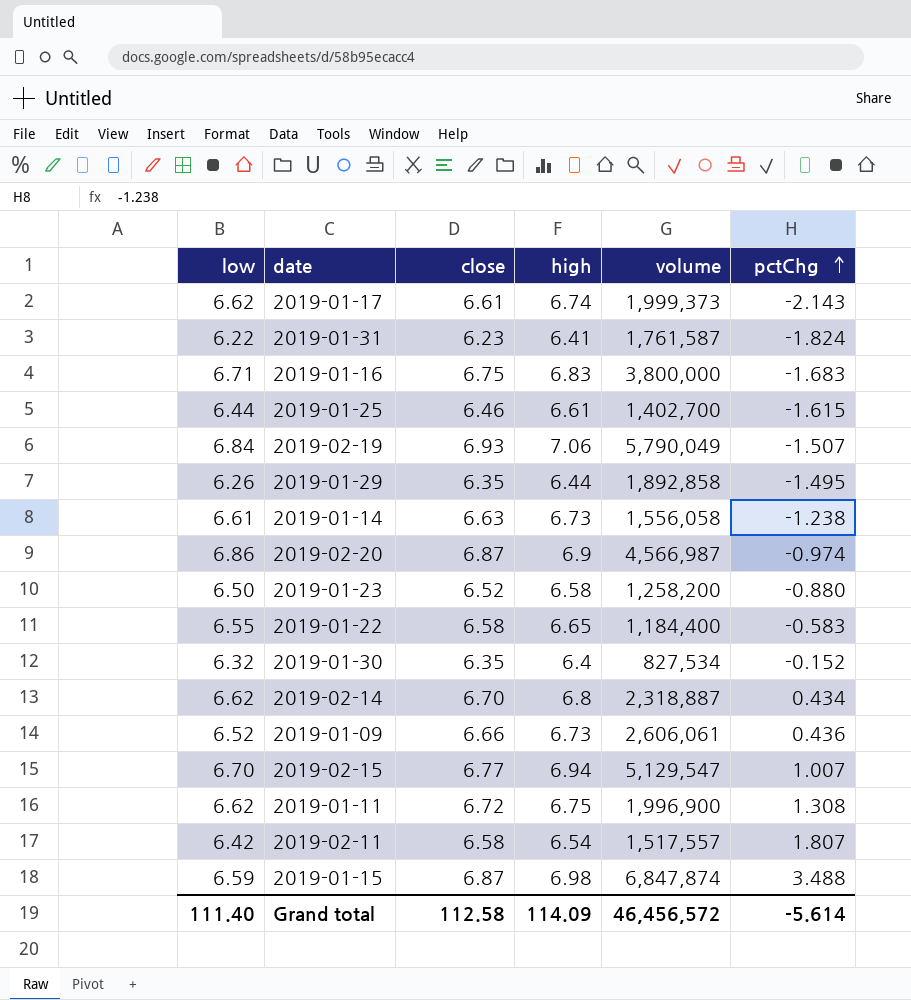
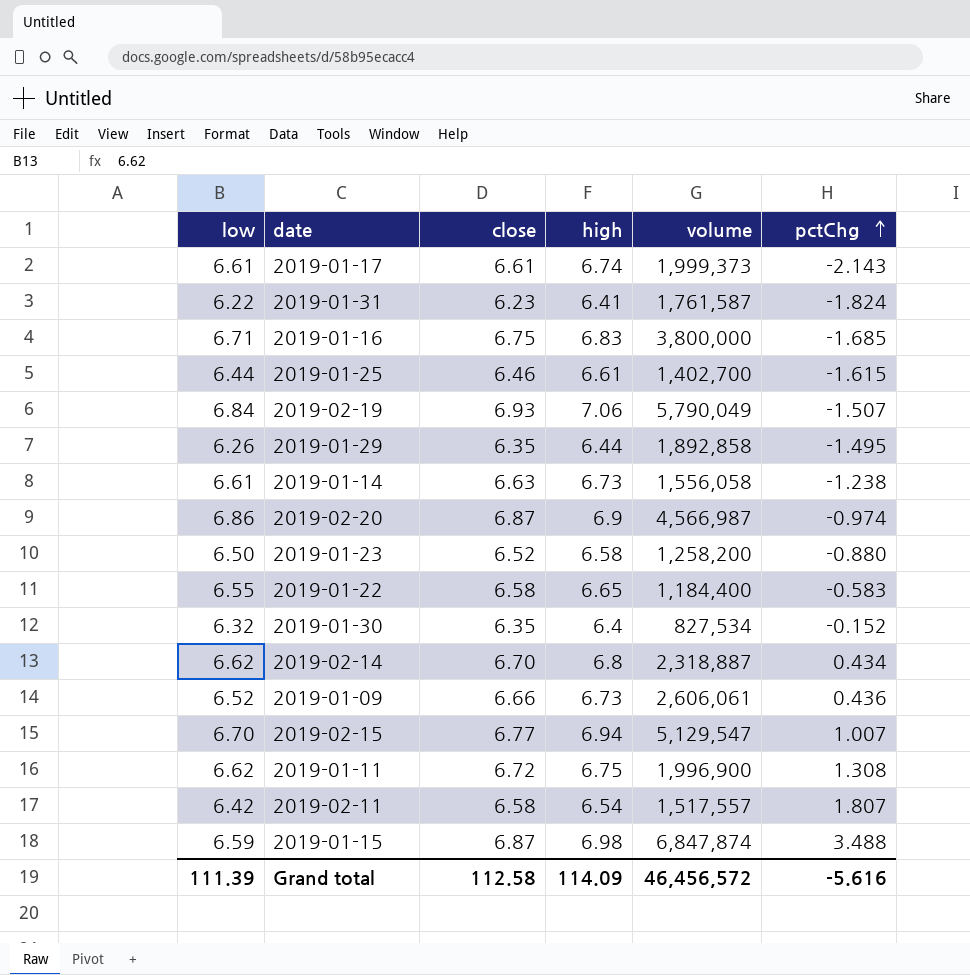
2019-01-17 | low: 6.62 -> 6.61
2019-01-16 | pctChg: -1.683 -> -1.685
Grand total | low: 111.40 -> 111.39
Grand total | pctChg: -5.614 -> -5.616

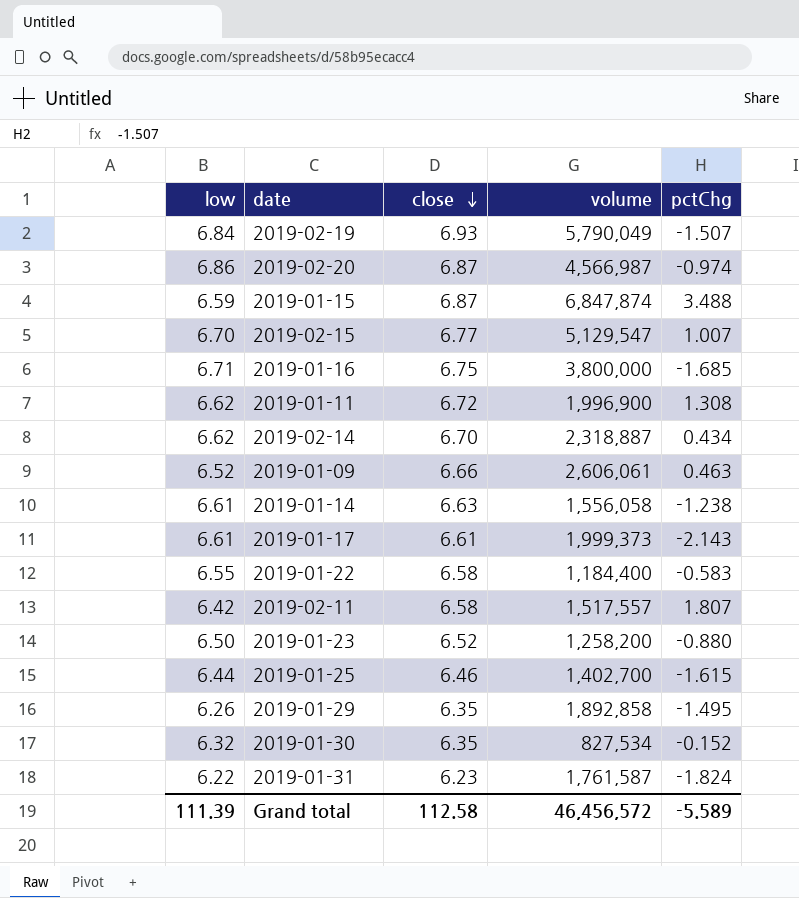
row order: pctChg ascending -> close descending
column high | position: 4 -> none
2019-01-09 | pctChg: 0.436 -> 0.463
Grand total | pctChg: -5.616 -> -5.589

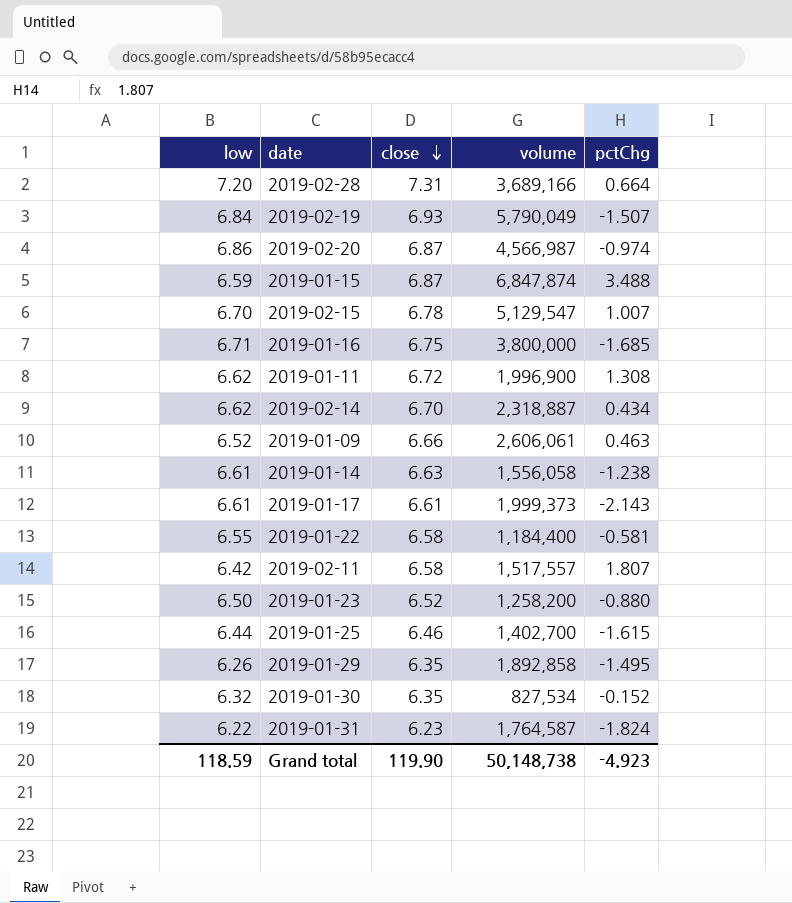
row 2019-02-28: none -> 7.20 | 7.31 | 3,689,166 | 0.664
2019-02-15 | close: 6.77 -> 6.78
2019-01-22 | pctChg: -0.583 -> -0.581
2019-01-31 | volume: 1,761,587 -> 1,764,587
Grand total | low: 111.39 -> 118.59
Grand total | close: 112.58 -> 119.90
Grand total | volume: 46,456,572 -> 50,148,738
Grand total | pctChg: -5.589 -> -4.923

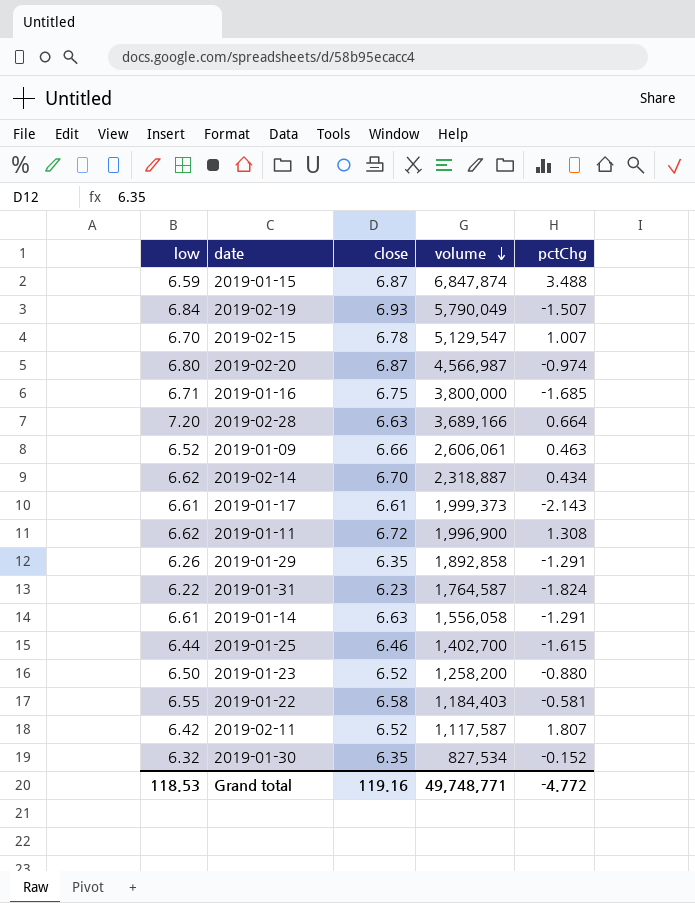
row order: close descending -> volume descending
2019-02-20 | low: 6.86 -> 6.80
2019-02-28 | close: 7.31 -> 6.63
2019-01-29 | pctChg: -1.495 -> -1.291
2019-01-14 | pctChg: -1.238 -> -1.291
2019-01-22 | volume: 1,184,400 -> 1,184,403
2019-02-11 | close: 6.58 -> 6.52
2019-02-11 | volume: 1,517,557 -> 1,117,587
Grand total | low: 118.59 -> 118.53
Grand total | close: 119.90 -> 119.16
Grand total | volume: 50,148,738 -> 49,748,771
Grand total | pctChg: -4.923 -> -4.772

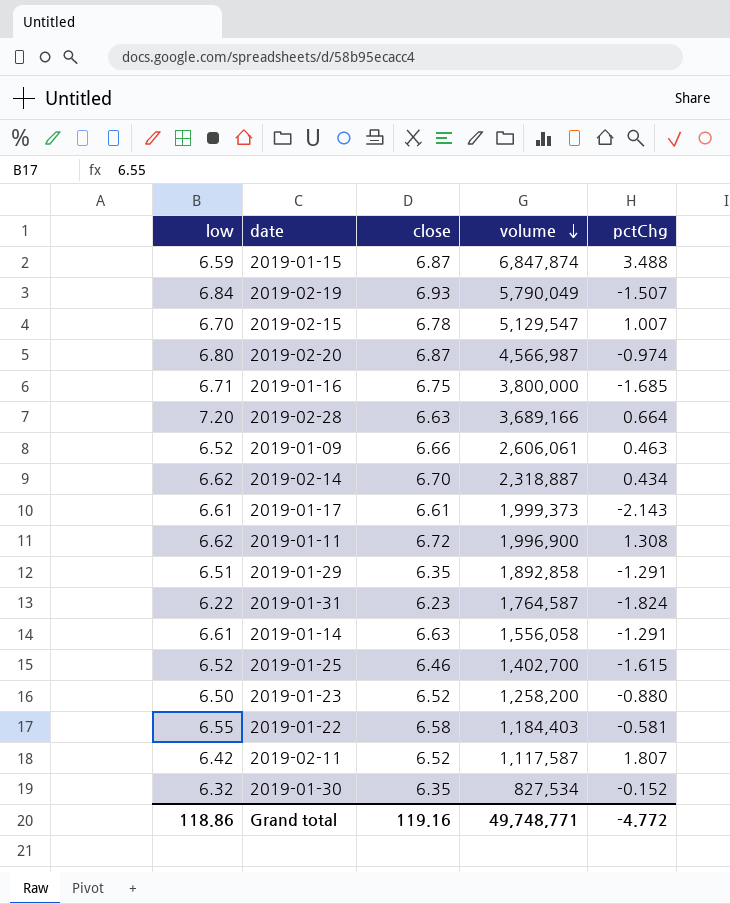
2019-01-29 | low: 6.26 -> 6.51
2019-01-25 | low: 6.44 -> 6.52
Grand total | low: 118.53 -> 118.86

